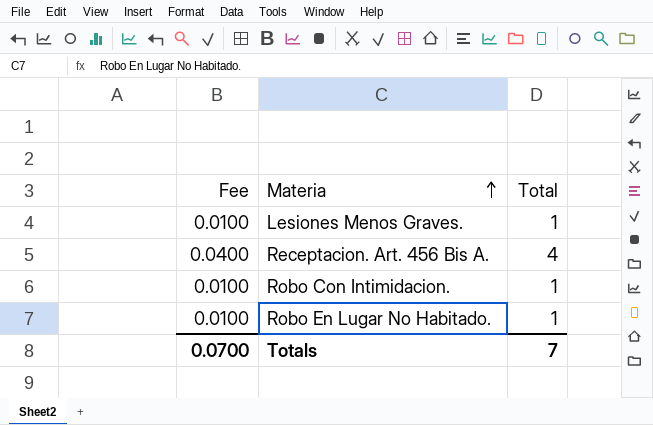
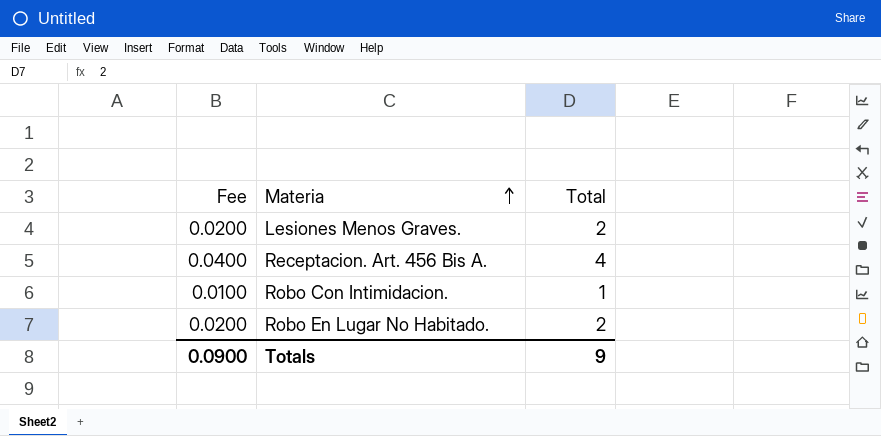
Lesiones Menos Graves. | Fee: 0.0100 -> 0.0200
Lesiones Menos Graves. | Total: 1 -> 2
Robo En Lugar No Habitado. | Fee: 0.0100 -> 0.0200
Robo En Lugar No Habitado. | Total: 1 -> 2
Totals | Fee: 0.0700 -> 0.0900
Totals | Total: 7 -> 9

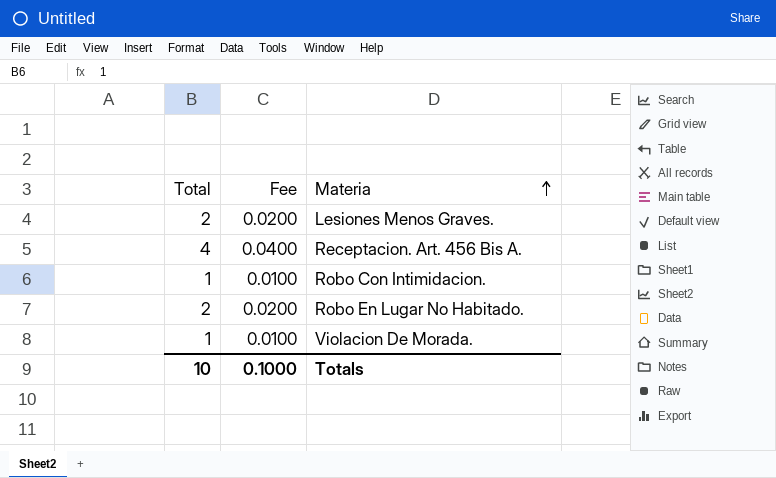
column Total | position: 3 -> 1
row Violacion De Morada.: none -> 1 | 0.0100
Totals | Total: 9 -> 10
Totals | Fee: 0.0900 -> 0.1000

